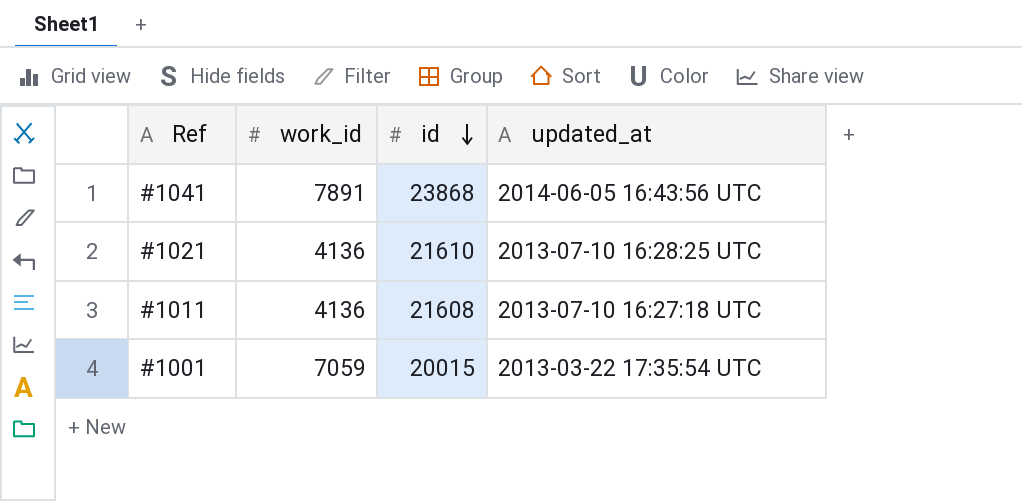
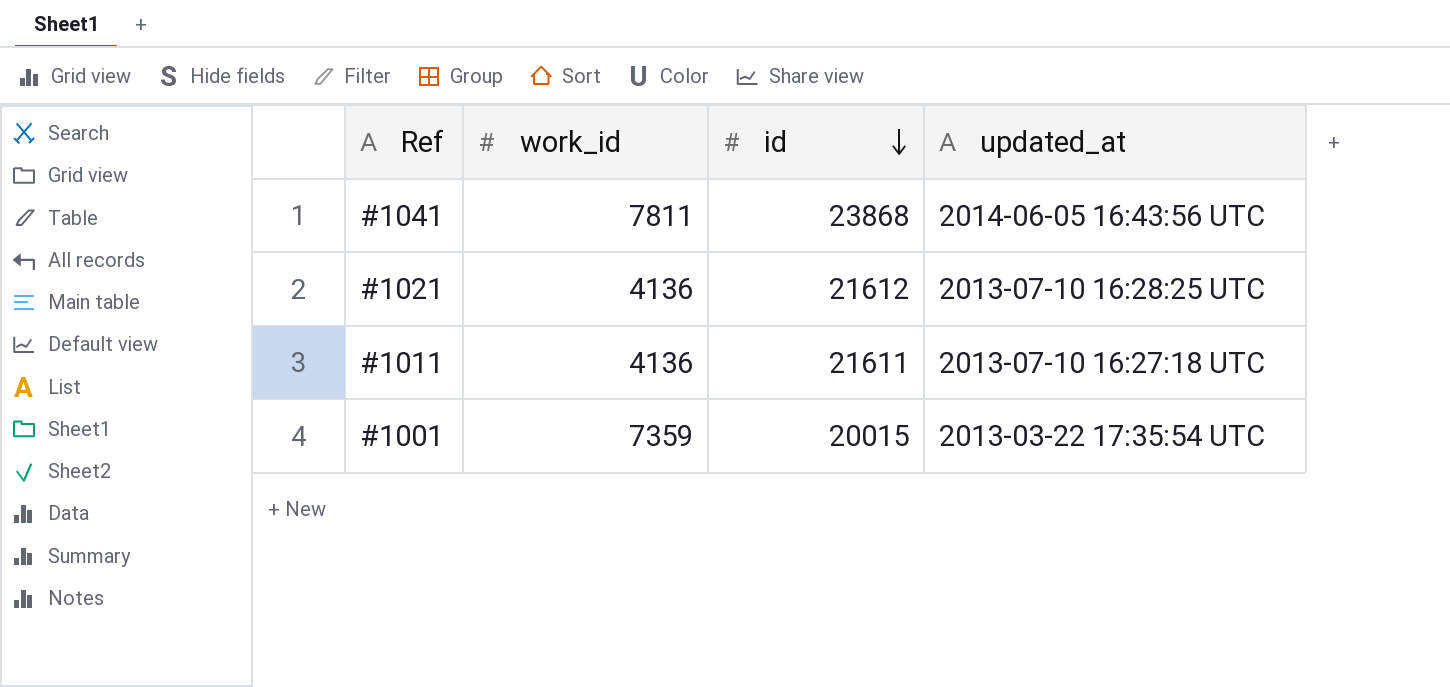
#1041 | work_id: 7891 -> 7811
#1021 | id: 21610 -> 21612
#1011 | id: 21608 -> 21611
#1001 | work_id: 7059 -> 7359

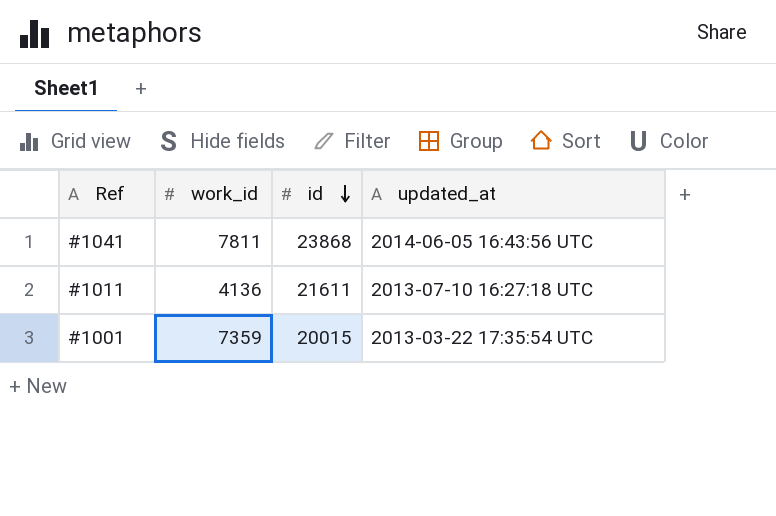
row #1021: 4136 | 21612 | 2013-07-10 16:28:25 UTC -> none

